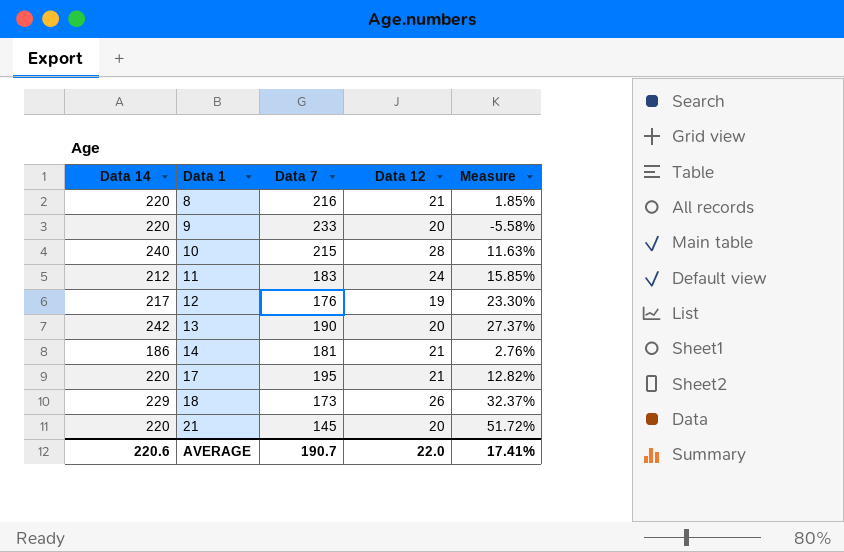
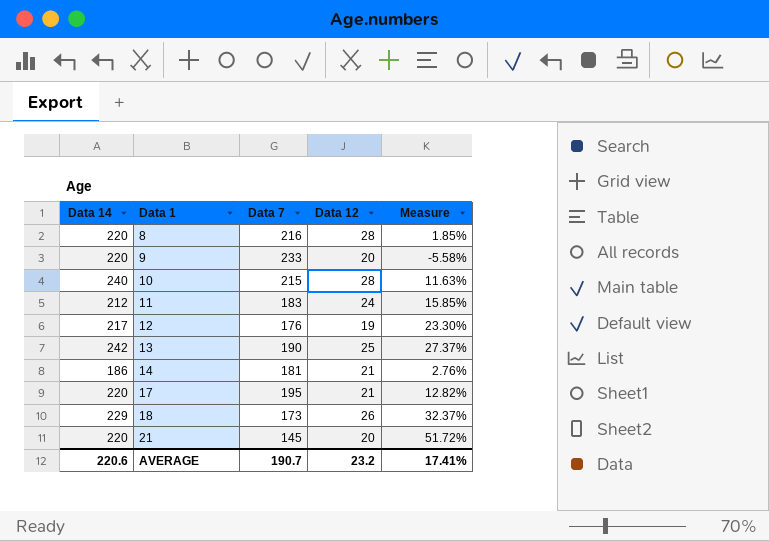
8 | Data 12: 21 -> 28
13 | Data 12: 20 -> 25
AVERAGE | Data 12: 22.0 -> 23.2

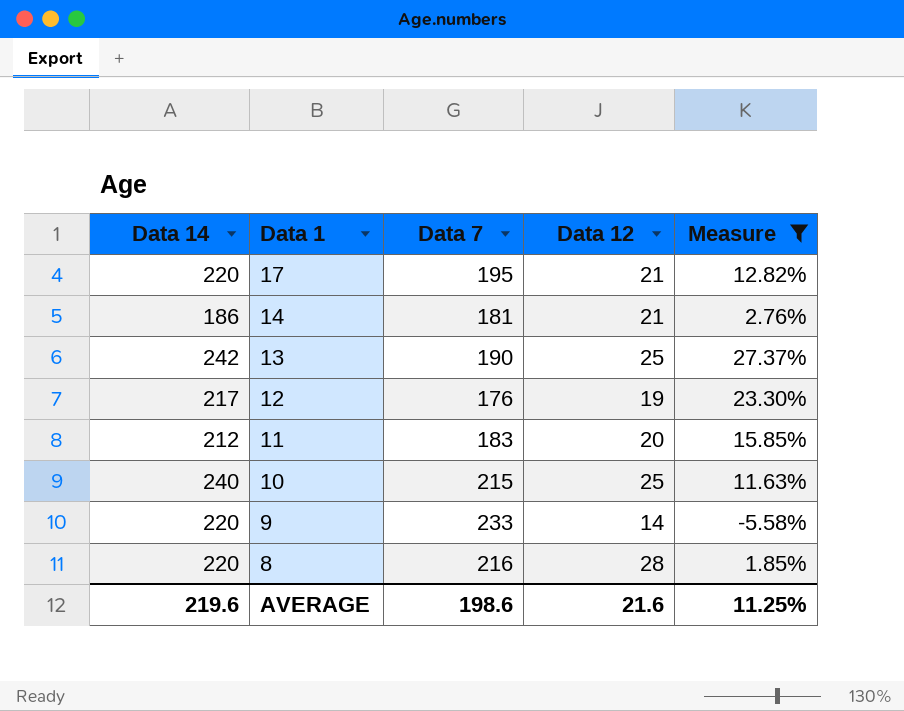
filter: none -> Measure <= 27.37%
row order: Data 1 ascending -> Data 1 descending
11 | Data 12: 24 -> 20
10 | Data 12: 28 -> 25
9 | Data 12: 20 -> 14
AVERAGE | Data 14: 220.6 -> 219.6
AVERAGE | Data 7: 190.7 -> 198.6
AVERAGE | Data 12: 23.2 -> 21.6
AVERAGE | Measure: 17.41% -> 11.25%

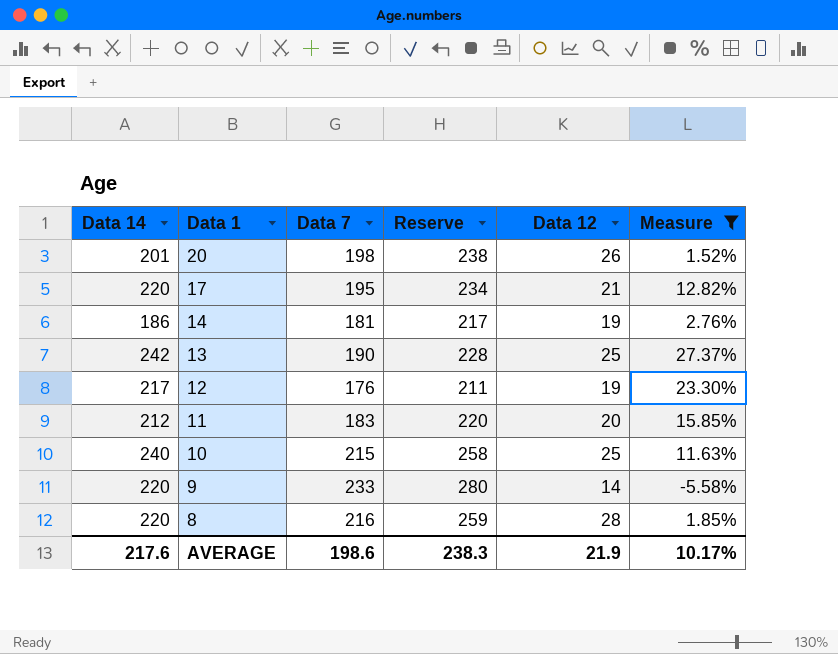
column Reserve | formula: none -> [Data 7] * 1.2
row 20: none -> 201 | 198 | 238 | 26 | 1.52%
14 | Data 12: 21 -> 19
AVERAGE | Data 14: 219.6 -> 217.6
AVERAGE | Data 12: 21.6 -> 21.9
AVERAGE | Measure: 11.25% -> 10.17%

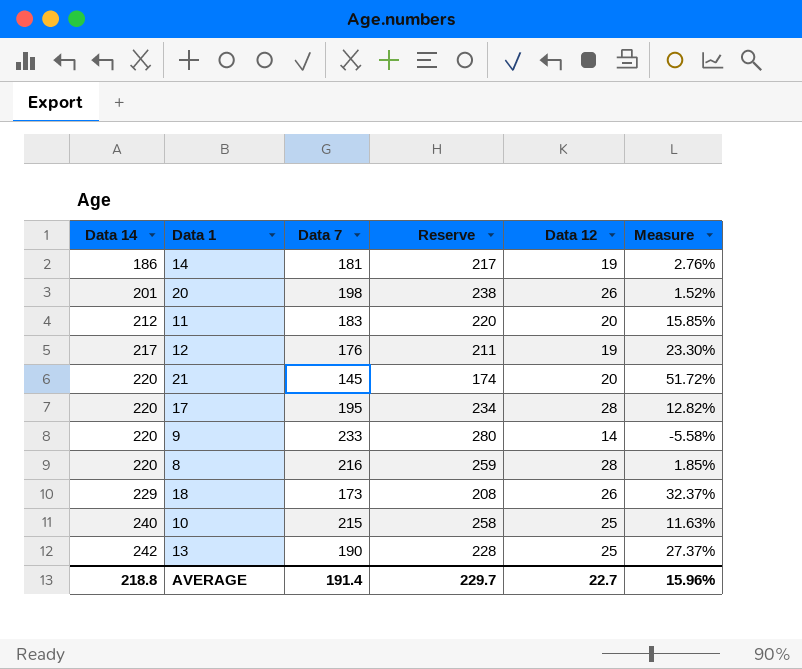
filter: Measure <= 27.37% -> none
row order: Data 1 descending -> Data 14 ascending
17 | Data 12: 21 -> 28
AVERAGE | Data 14: 217.6 -> 218.8
AVERAGE | Data 7: 198.6 -> 191.4
AVERAGE | Reserve: 238.3 -> 229.7
AVERAGE | Data 12: 21.9 -> 22.7
AVERAGE | Measure: 10.17% -> 15.96%

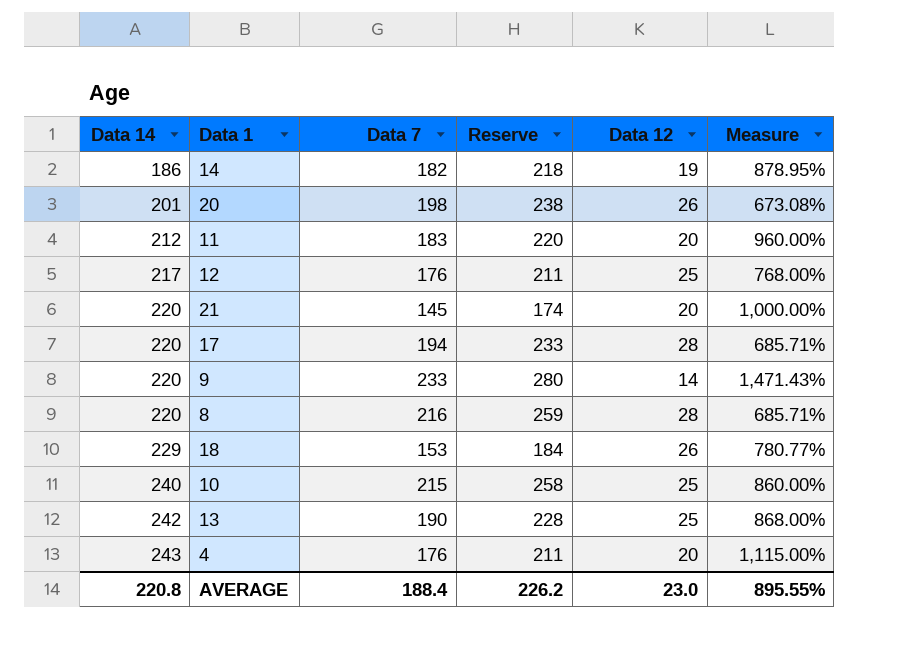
column Measure | formula: ([Data 14] - [Data 7]) / [Data 7] -> ([Data 14] - [Data 12]) / [Data 12]
14 | Data 7: 181 -> 182
14 | Reserve: 217 -> 218
12 | Data 12: 19 -> 25
17 | Data 7: 195 -> 194
17 | Reserve: 234 -> 233
18 | Data 7: 173 -> 153
18 | Reserve: 208 -> 184
row 4: none -> 243 | 176 | 211 | 20 | 1,115.00%
AVERAGE | Data 14: 218.8 -> 220.8
AVERAGE | Data 7: 191.4 -> 188.4
AVERAGE | Reserve: 229.7 -> 226.2
AVERAGE | Data 12: 22.7 -> 23.0
AVERAGE | Measure: 15.96% -> 895.55%

